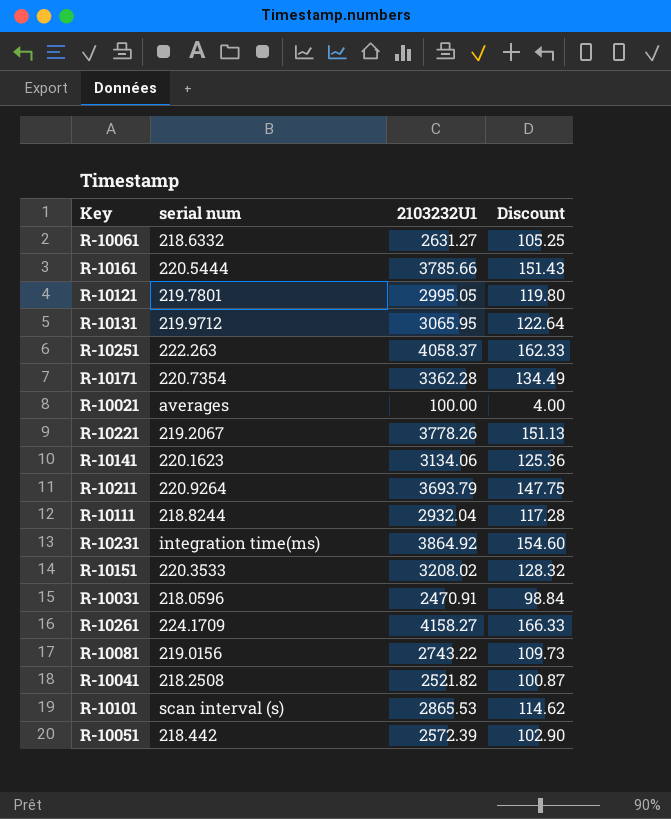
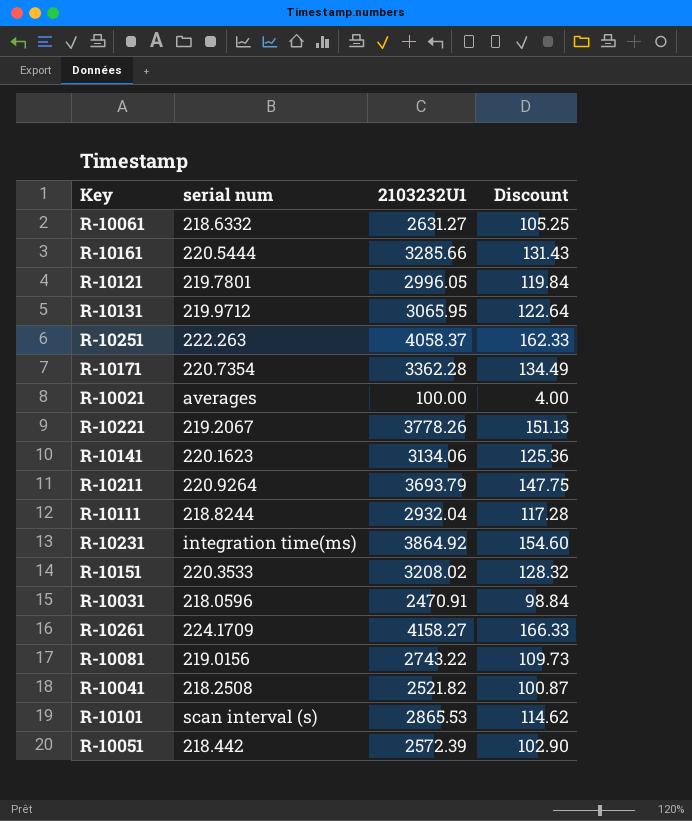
R-10161 | 2103232U1: 3785.66 -> 3285.66
R-10161 | Discount: 151.43 -> 131.43
R-10121 | 2103232U1: 2995.05 -> 2996.05
R-10121 | Discount: 119.80 -> 119.84

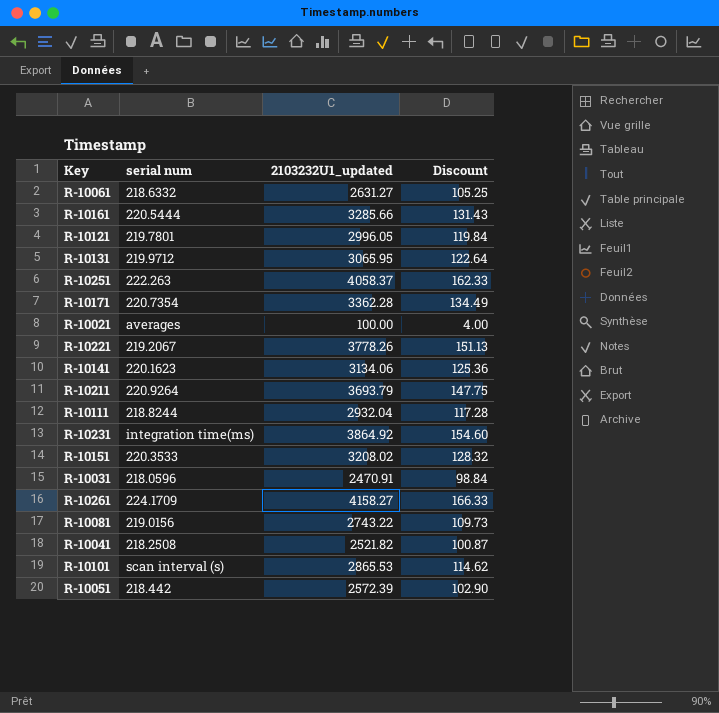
column name: 2103232U1 -> 2103232U1_updated

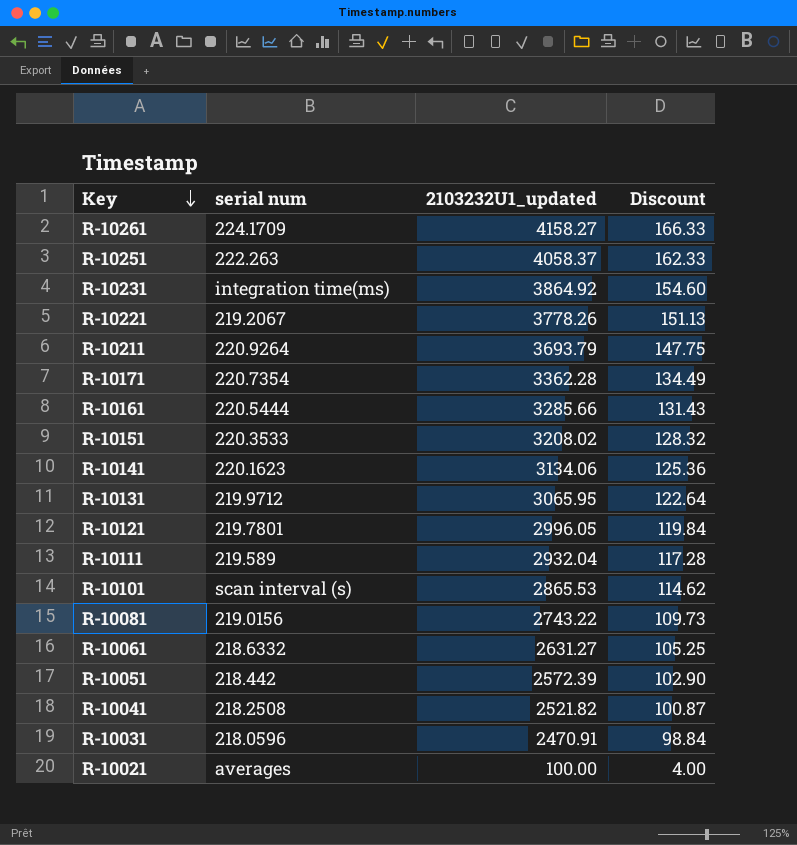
row order: none -> Key descending
R-10111 | serial num: 218.8244 -> 219.589

